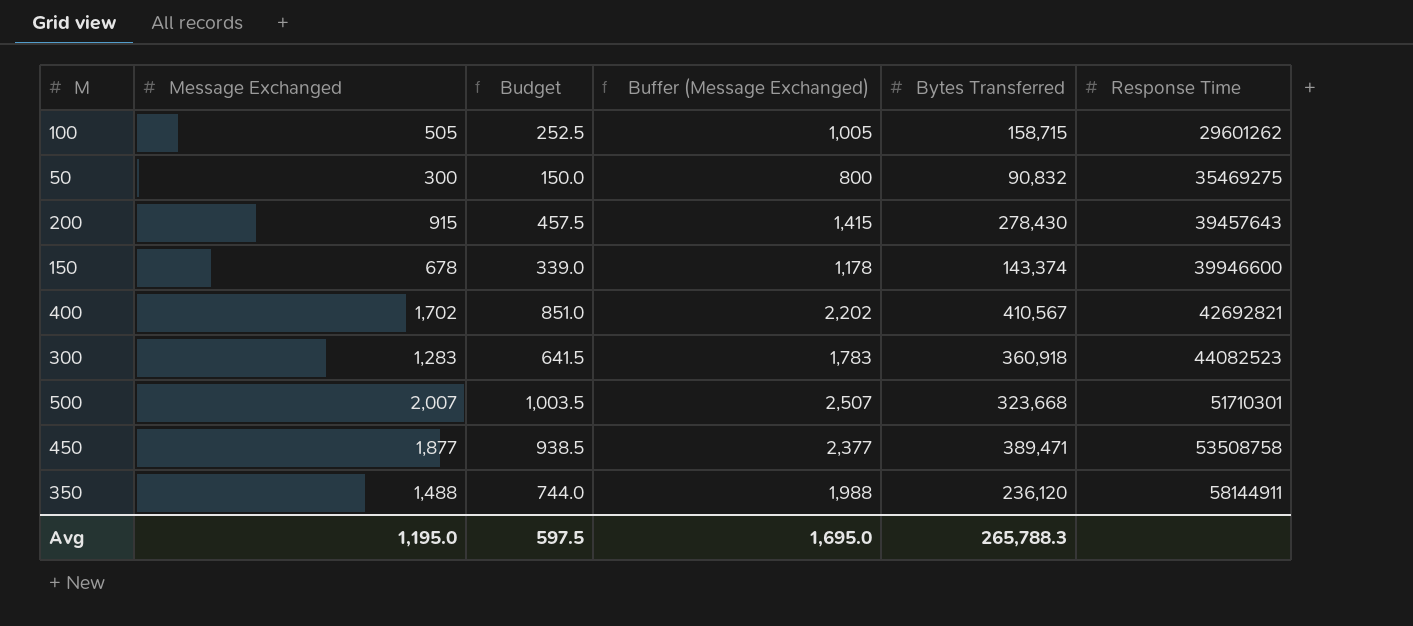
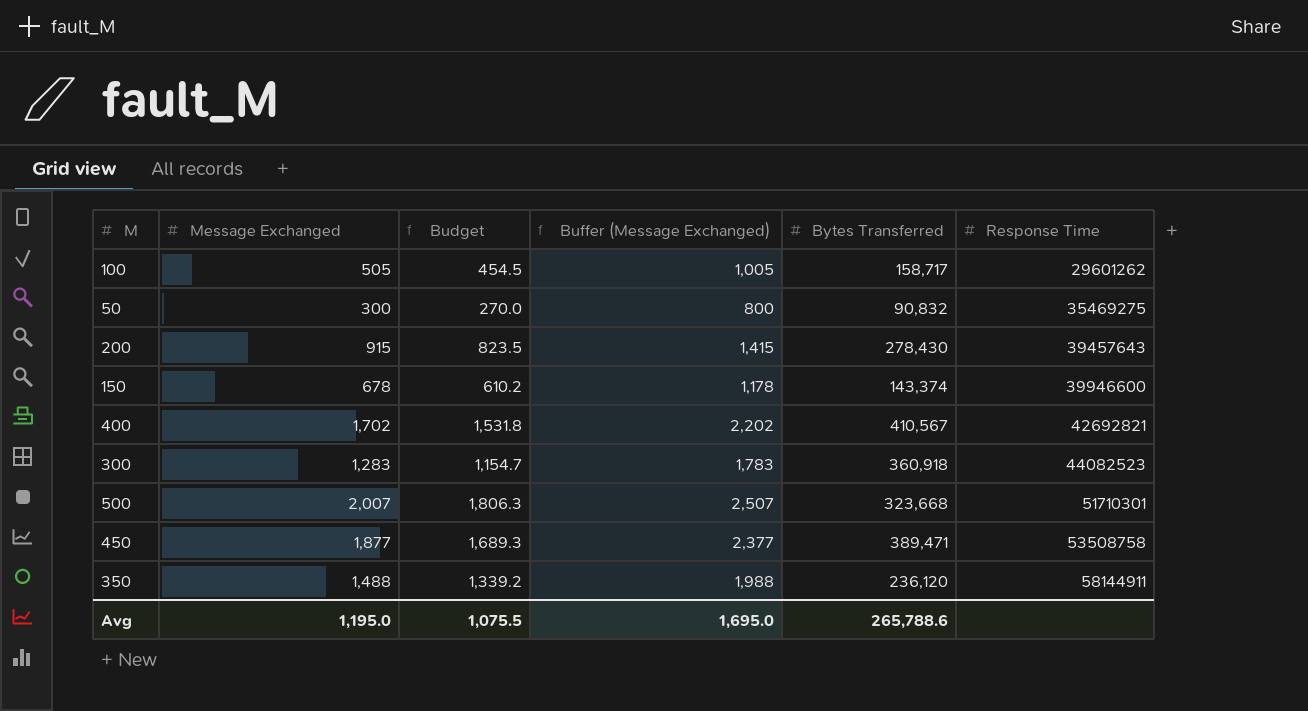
column Budget | formula: [Message Exchanged] * 0.5 -> [Message Exchanged] * 0.9
100 | Bytes Transferred: 158,715 -> 158,717
Avg | Budget: 597.5 -> 1,075.5
Avg | Bytes Transferred: 265,788.3 -> 265,788.6

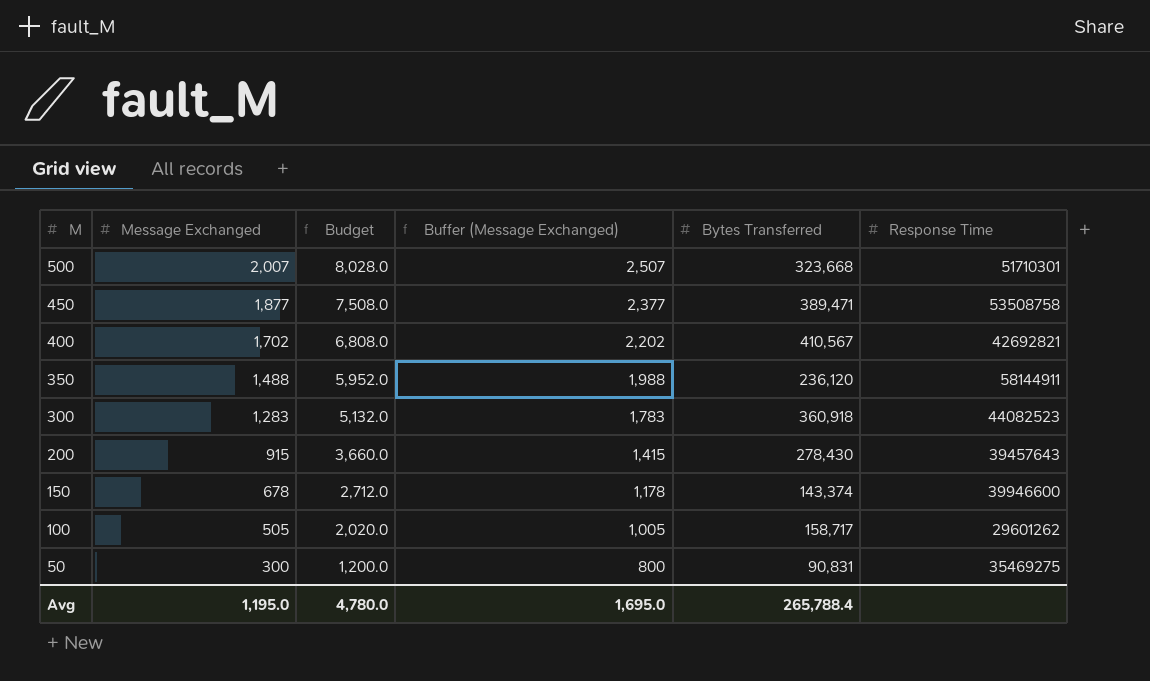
row order: Response Time ascending -> M descending
column Budget | formula: [Message Exchanged] * 0.9 -> [Message Exchanged] * 4
50 | Bytes Transferred: 90,832 -> 90,831
Avg | Budget: 1,075.5 -> 4,780.0
Avg | Bytes Transferred: 265,788.6 -> 265,788.4

